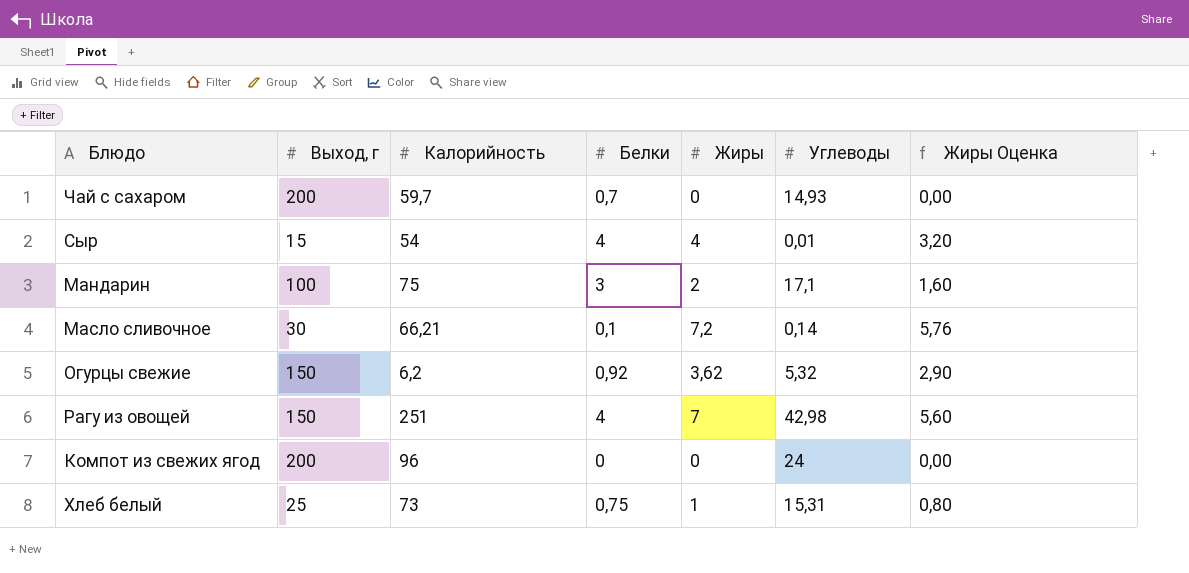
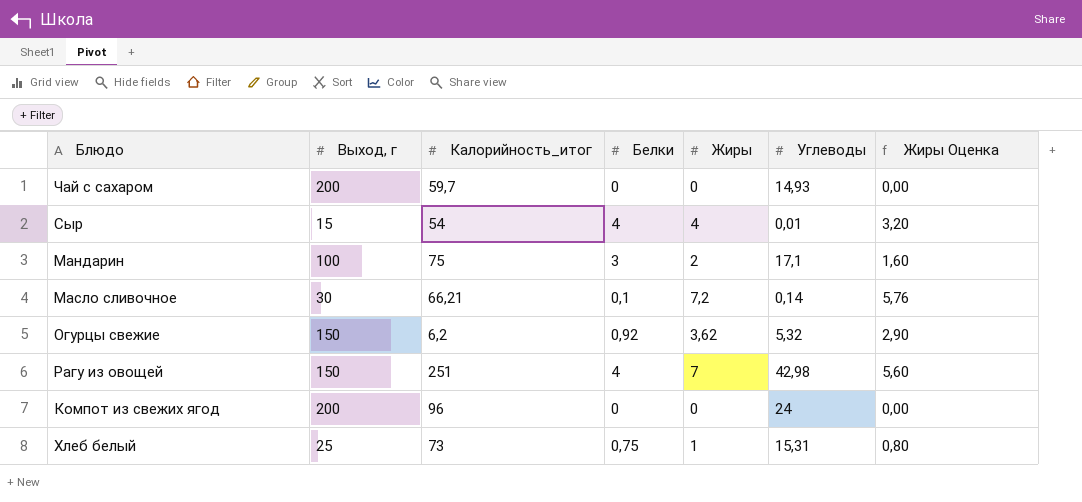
column name: Калорийность -> Калорийность_итог
Чай с сахаром | Белки: 0,7 -> 0

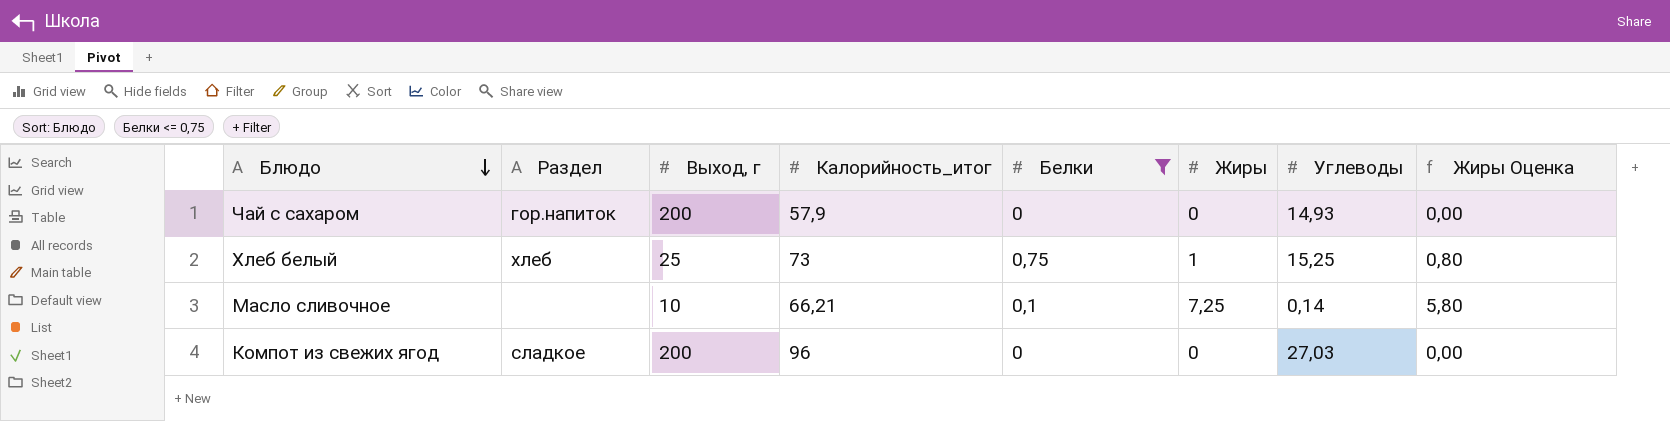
filter: none -> Белки <= 0,75
row order: none -> Блюдо descending
column Раздел | position: none -> 2
Чай с сахаром | Калорийность_итог: 59,7 -> 57,9
Хлеб белый | Углеводы: 15,31 -> 15,25
Масло сливочное | Выход, г: 30 -> 10
Масло сливочное | Жиры: 7,2 -> 7,25
Масло сливочное | Жиры Оценка: 5,76 -> 5,80
Компот из свежих ягод | Углеводы: 24 -> 27,03

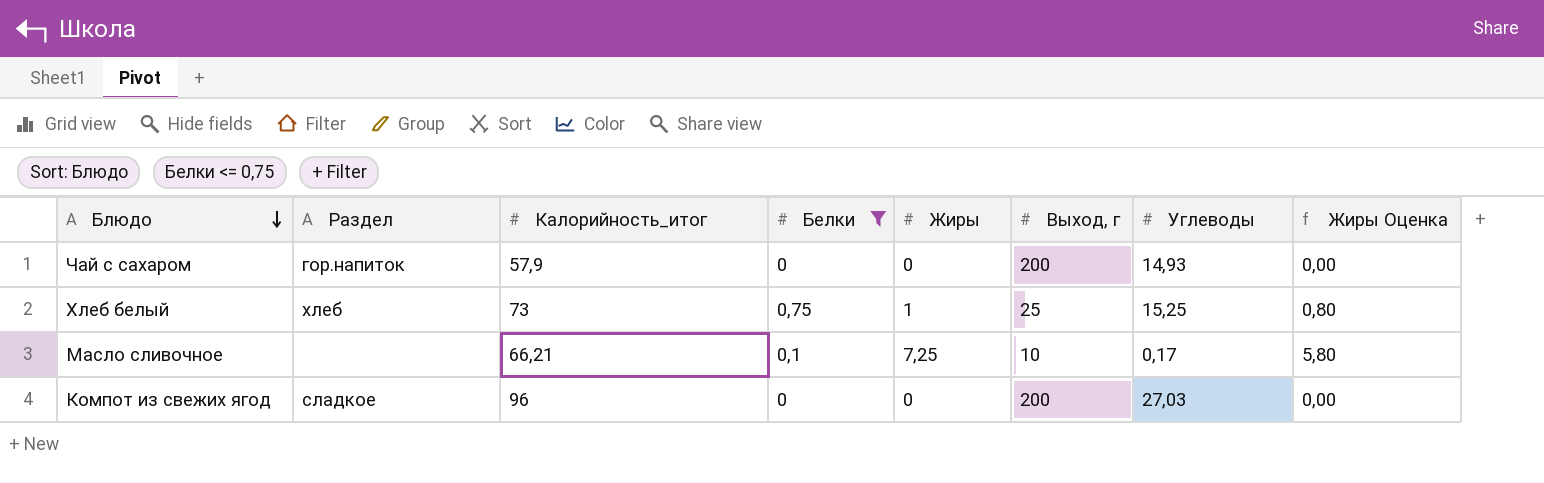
column Выход, г | position: 3 -> 6
Масло сливочное | Углеводы: 0,14 -> 0,17

